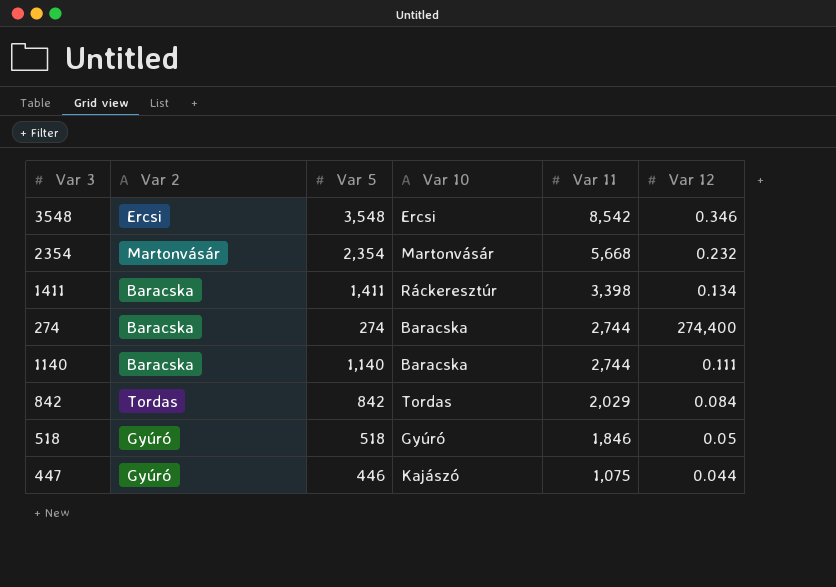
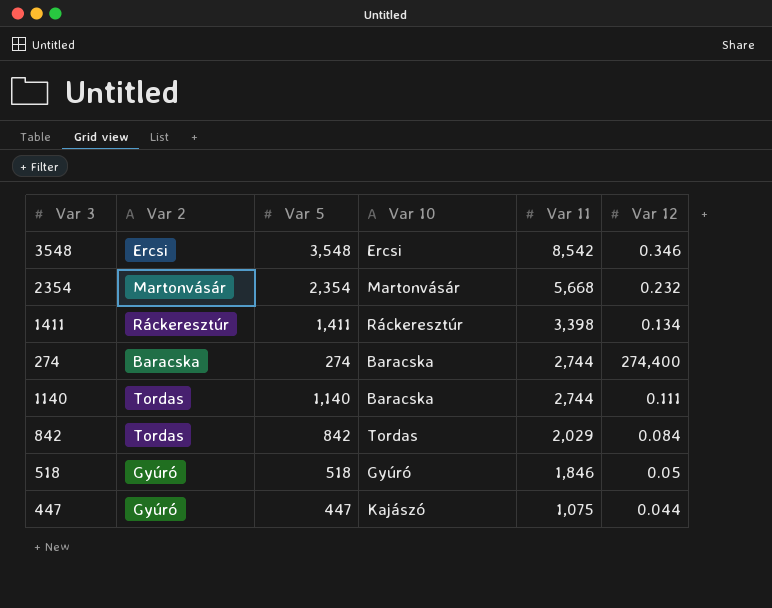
1411 | Var 2: Baracska -> Ráckeresztúr
1140 | Var 2: Baracska -> Tordas
447 | Var 5: 446 -> 447

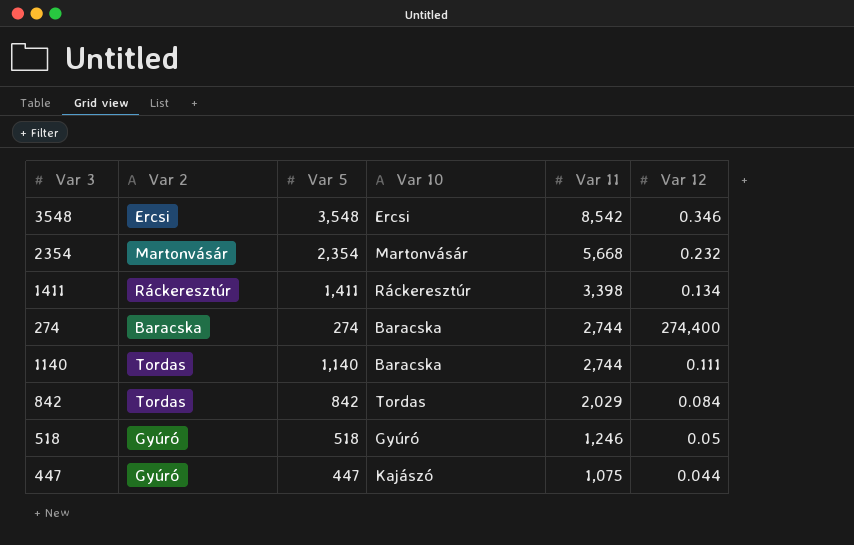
518 | Var 11: 1,846 -> 1,246

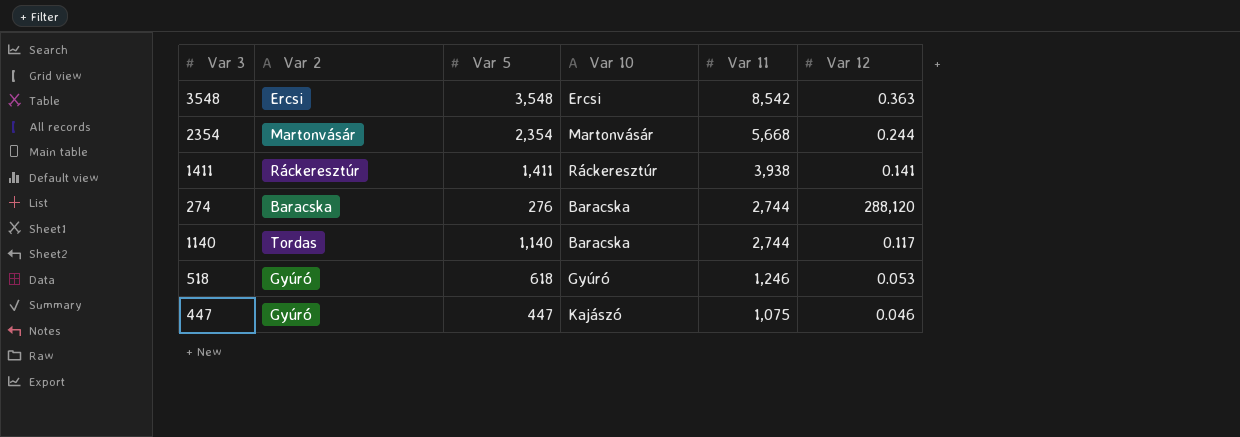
row 842: Tordas | 842 | Tordas | 2,029 | 0.084 -> none
3548 | Var 12: 0.346 -> 0.363
2354 | Var 12: 0.232 -> 0.244
1411 | Var 11: 3,398 -> 3,938
1411 | Var 12: 0.134 -> 0.141
274 | Var 5: 274 -> 276
274 | Var 12: 274,400 -> 288,120
1140 | Var 12: 0.111 -> 0.117
518 | Var 5: 518 -> 618
518 | Var 12: 0.05 -> 0.053
447 | Var 12: 0.044 -> 0.046

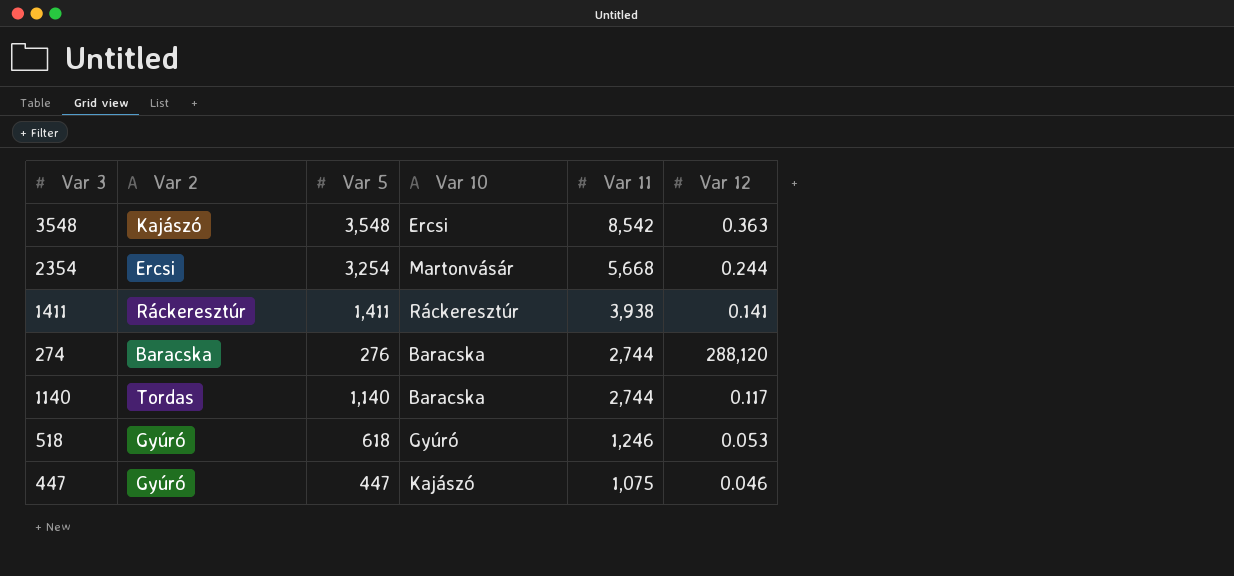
3548 | Var 2: Ercsi -> Kajászó
2354 | Var 2: Martonvásár -> Ercsi
2354 | Var 5: 2,354 -> 3,254

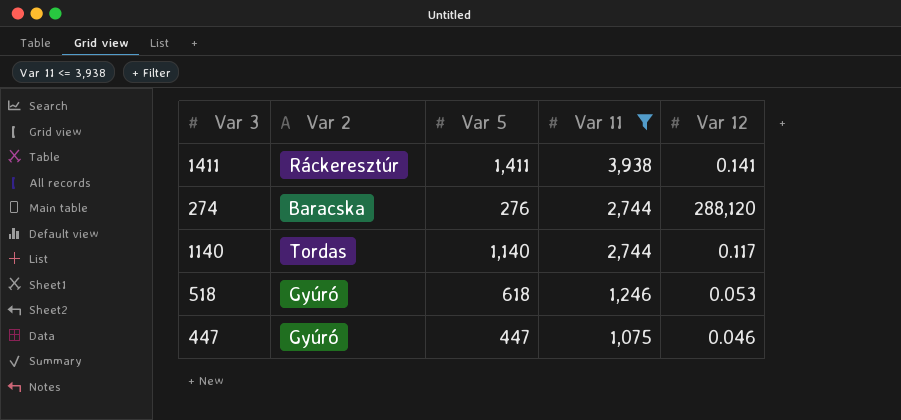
filter: none -> Var 11 <= 3,938
column Var 10 | position: 4 -> none

